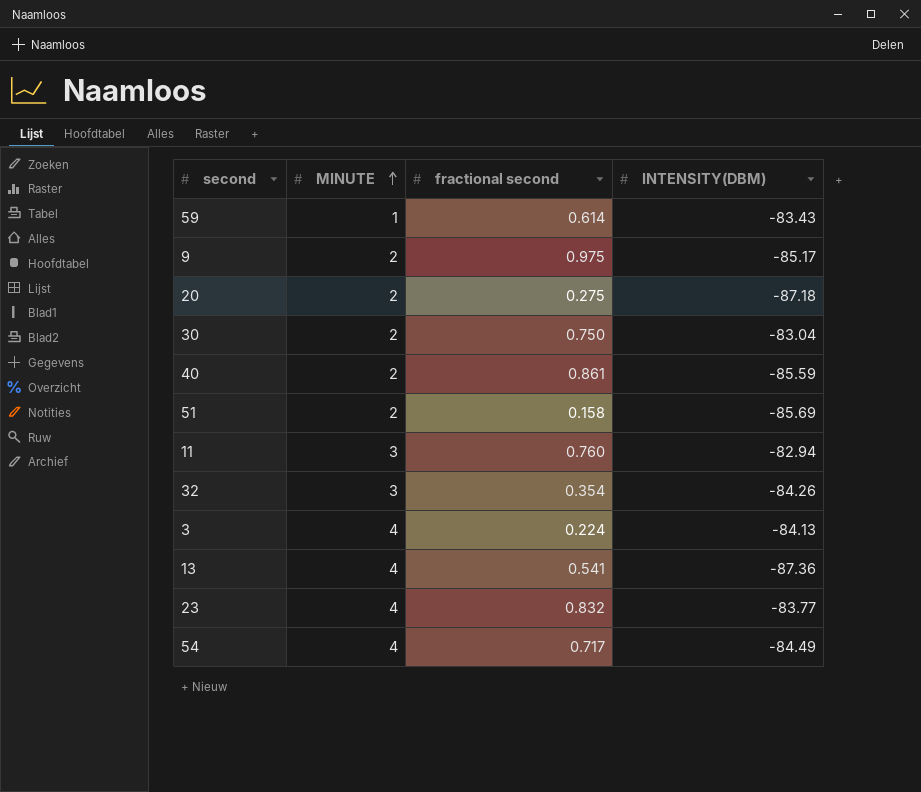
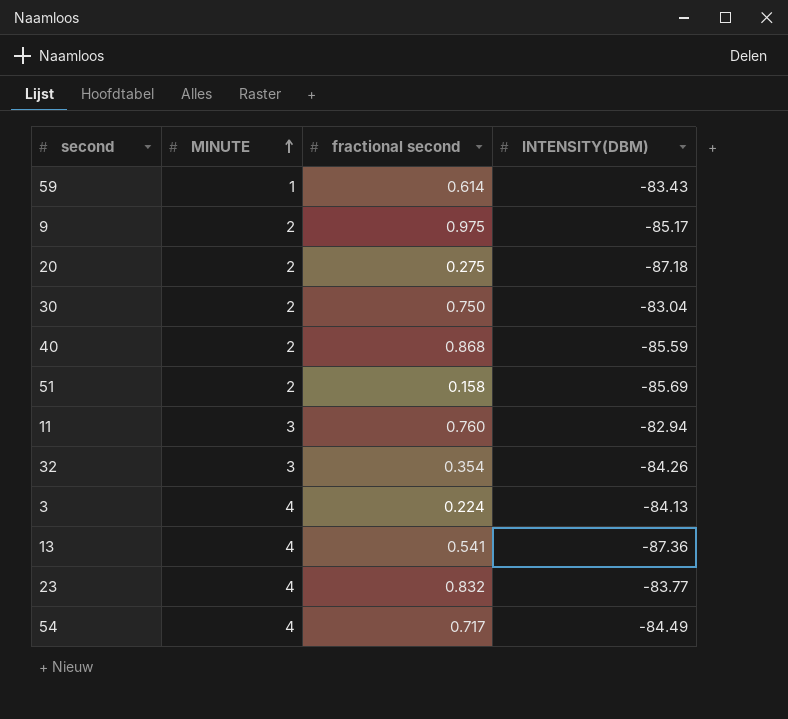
40 | fractional second: 0.861 -> 0.868

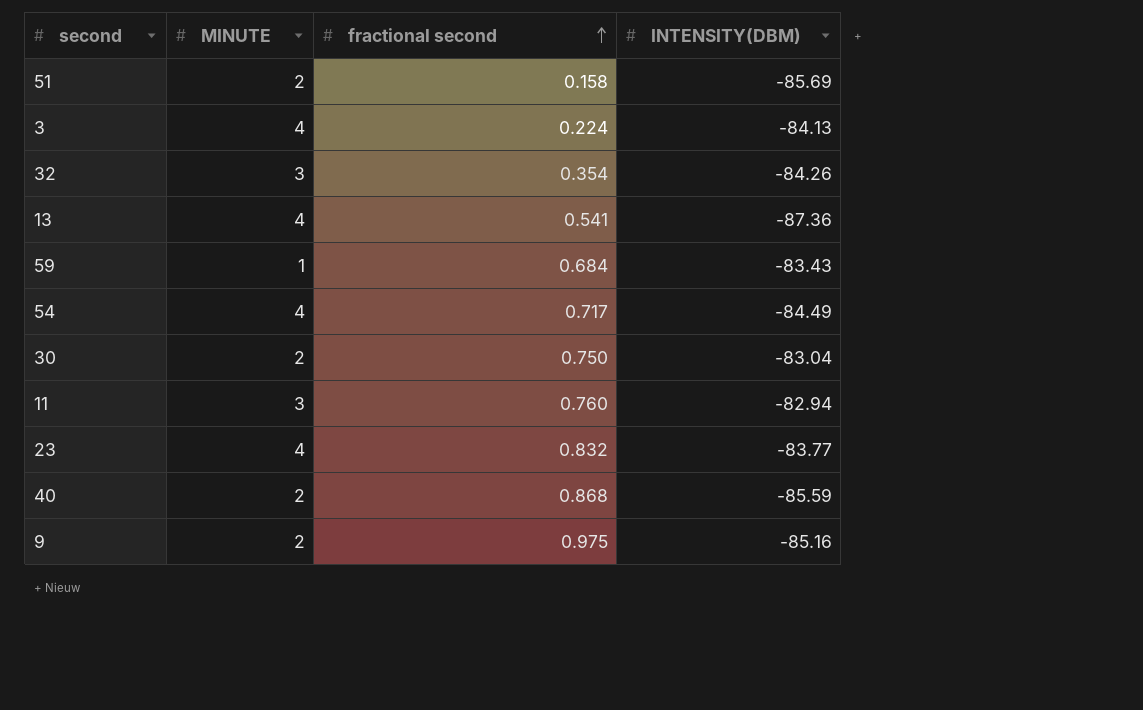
row order: MINUTE ascending -> fractional second ascending
row 20: 2 | 0.275 | -87.18 -> none
59 | fractional second: 0.614 -> 0.684
9 | INTENSITY(DBM): -85.17 -> -85.16

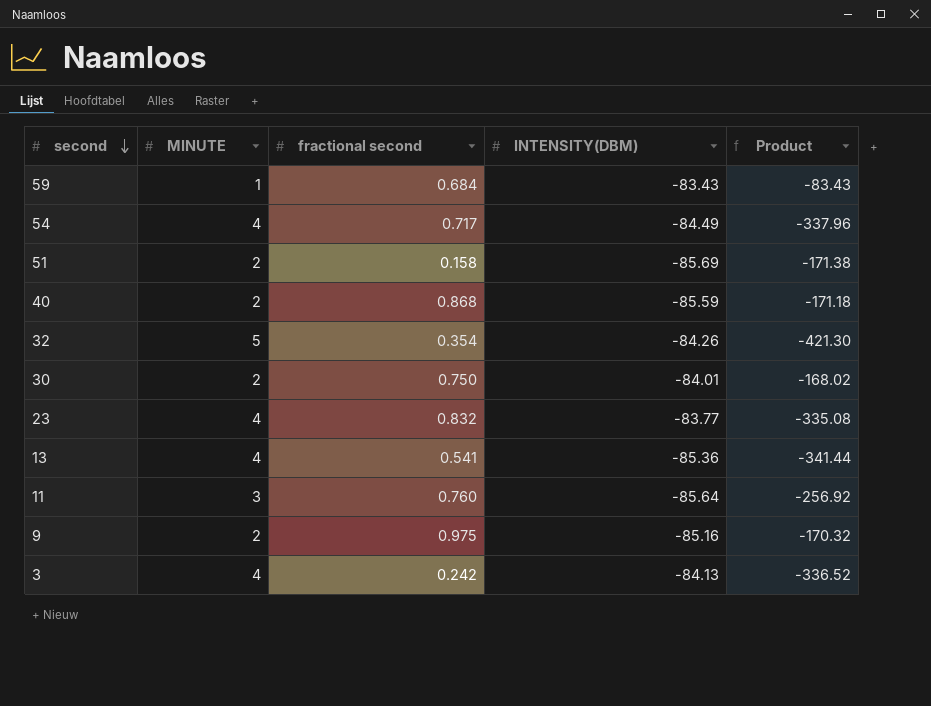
row order: fractional second ascending -> second descending
column Product | formula: none -> [MINUTE] * [INTENSITY(DBM)]
32 | MINUTE: 3 -> 5
30 | INTENSITY(DBM): -83.04 -> -84.01
13 | INTENSITY(DBM): -87.36 -> -85.36
11 | INTENSITY(DBM): -82.94 -> -85.64
3 | fractional second: 0.224 -> 0.242

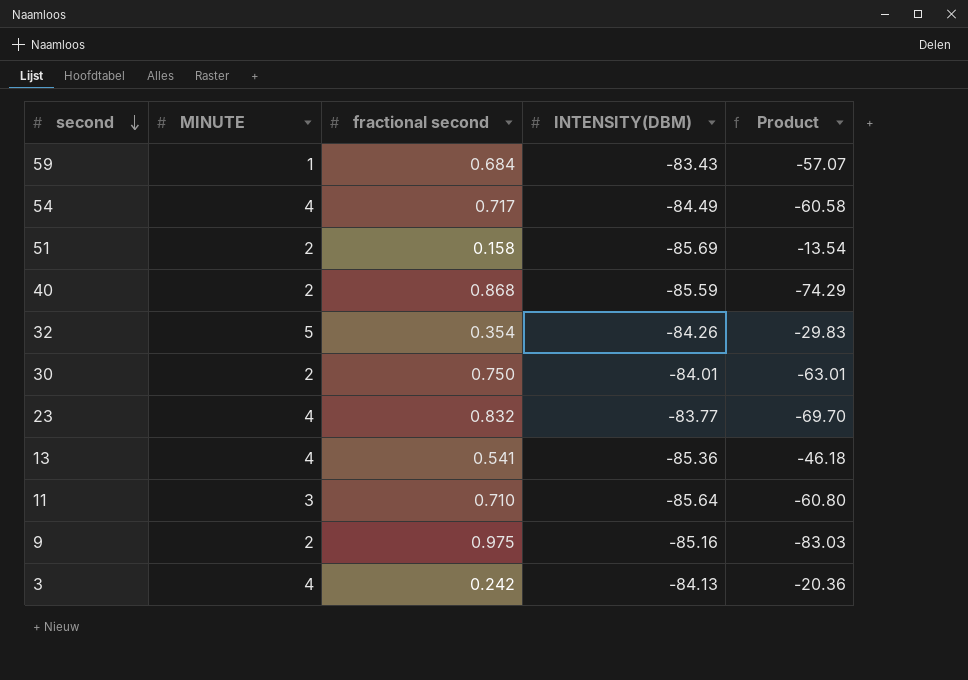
column Product | formula: [MINUTE] * [INTENSITY(DBM)] -> [fractional second] * [INTENSITY(DBM)]
11 | fractional second: 0.760 -> 0.710

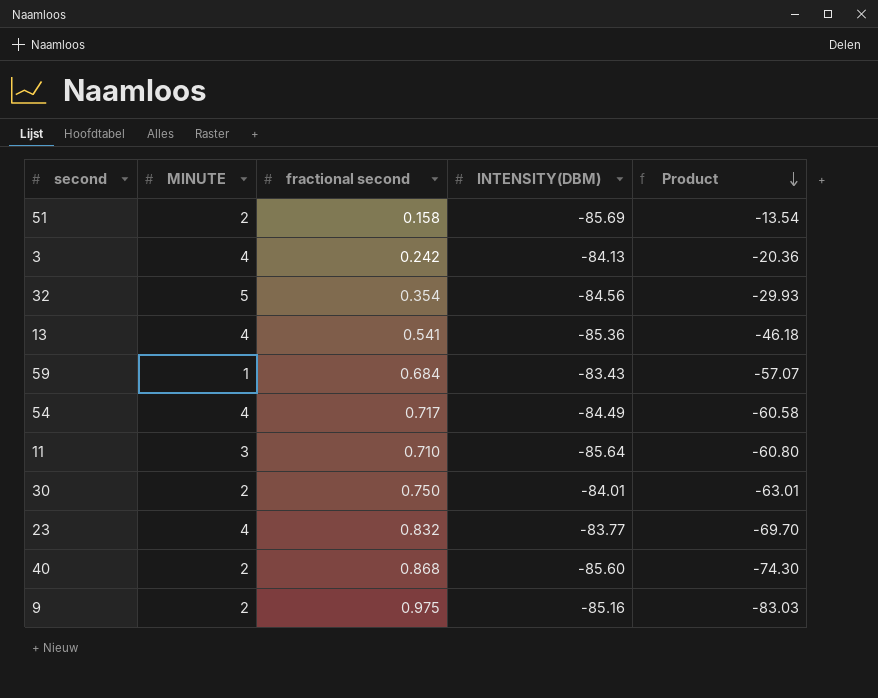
row order: second descending -> Product descending
32 | INTENSITY(DBM): -84.26 -> -84.56
32 | Product: -29.83 -> -29.93
40 | INTENSITY(DBM): -85.59 -> -85.60
40 | Product: -74.29 -> -74.30

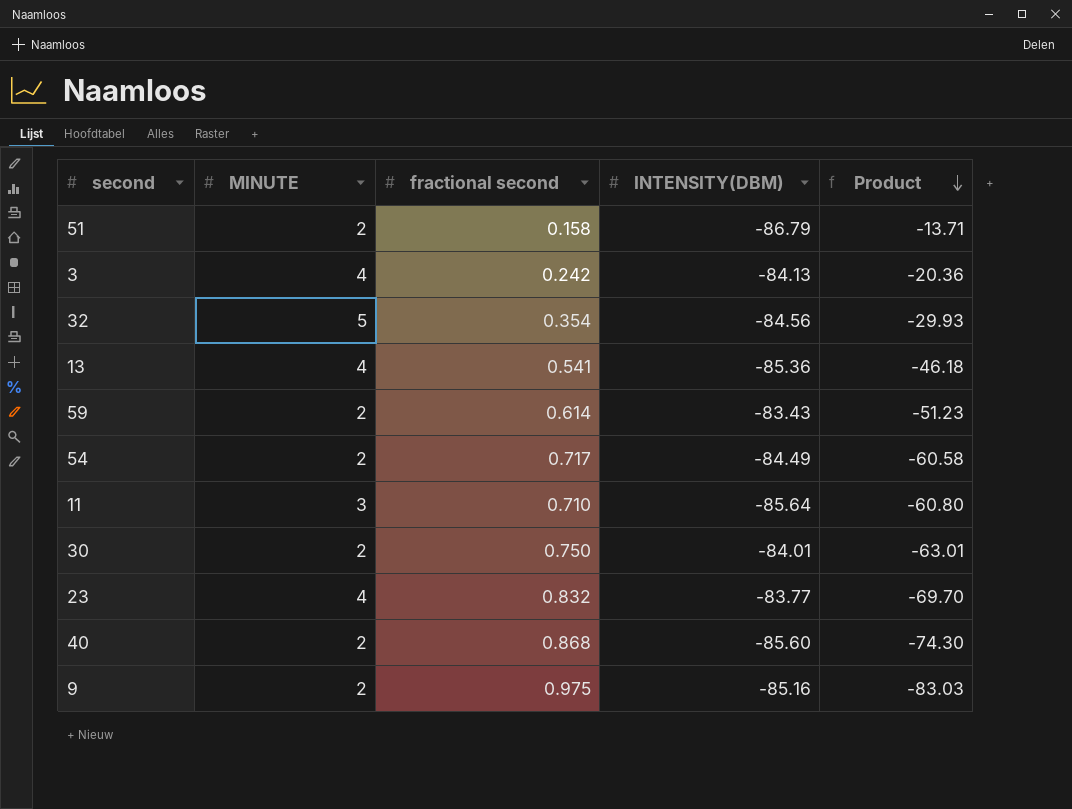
51 | INTENSITY(DBM): -85.69 -> -86.79
51 | Product: -13.54 -> -13.71
59 | MINUTE: 1 -> 2
59 | fractional second: 0.684 -> 0.614
59 | Product: -57.07 -> -51.23
54 | MINUTE: 4 -> 2

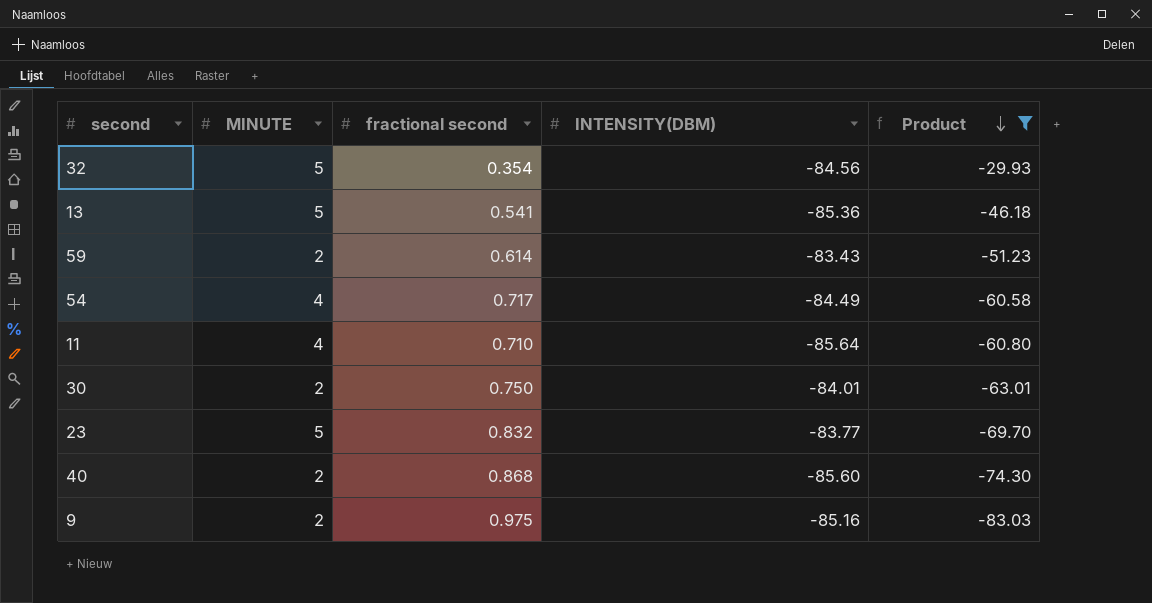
filter: none -> Product <= -29.93
13 | MINUTE: 4 -> 5
54 | MINUTE: 2 -> 4
11 | MINUTE: 3 -> 4
23 | MINUTE: 4 -> 5

